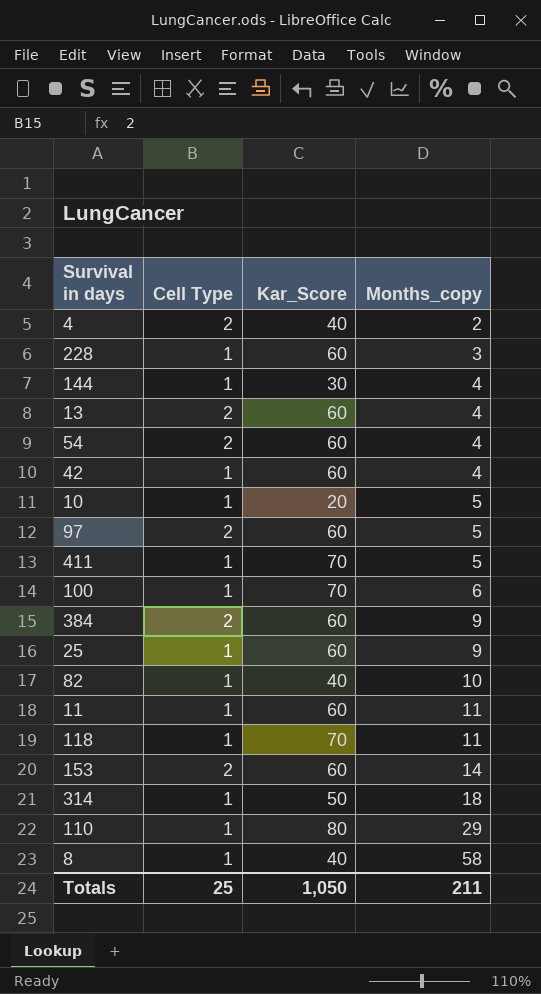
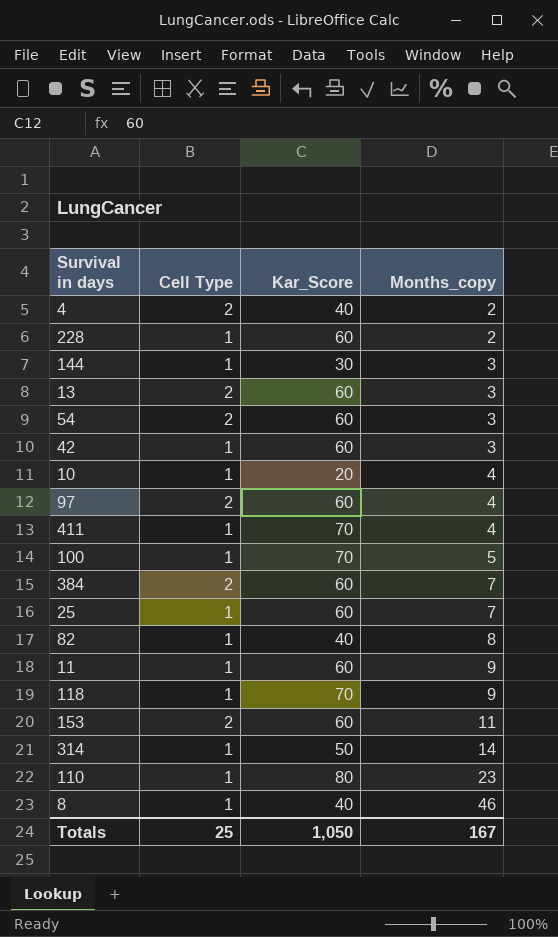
228 | Months_copy: 3 -> 2
144 | Months_copy: 4 -> 3
13 | Months_copy: 4 -> 3
54 | Months_copy: 4 -> 3
42 | Months_copy: 4 -> 3
10 | Months_copy: 5 -> 4
97 | Months_copy: 5 -> 4
411 | Months_copy: 5 -> 4
100 | Months_copy: 6 -> 5
384 | Months_copy: 9 -> 7
25 | Months_copy: 9 -> 7
82 | Months_copy: 10 -> 8
11 | Months_copy: 11 -> 9
118 | Months_copy: 11 -> 9
153 | Months_copy: 14 -> 11
314 | Months_copy: 18 -> 14
110 | Months_copy: 29 -> 23
8 | Months_copy: 58 -> 46
Totals | Months_copy: 211 -> 167

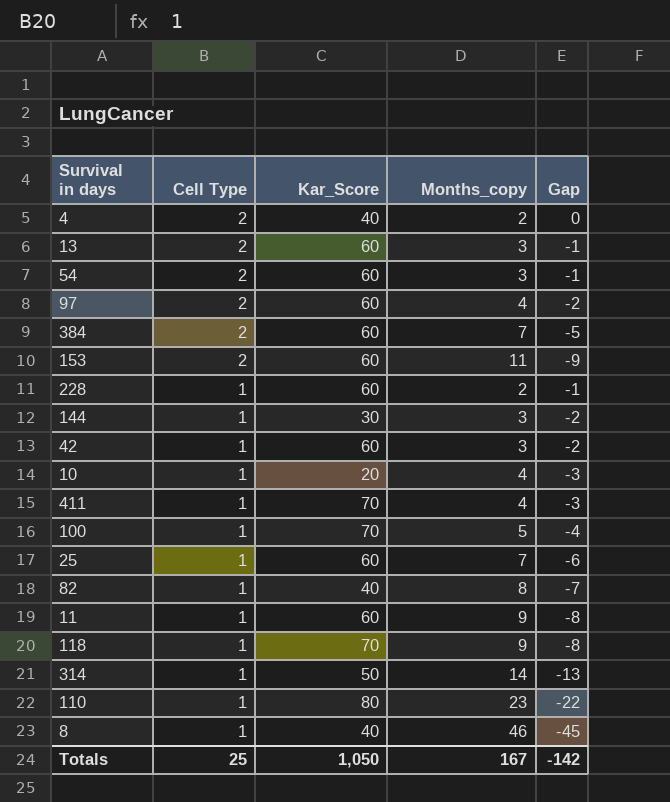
row order: Months_copy ascending -> Cell Type descending
column Gap | formula: none -> [Cell Type] - [Months_copy]

